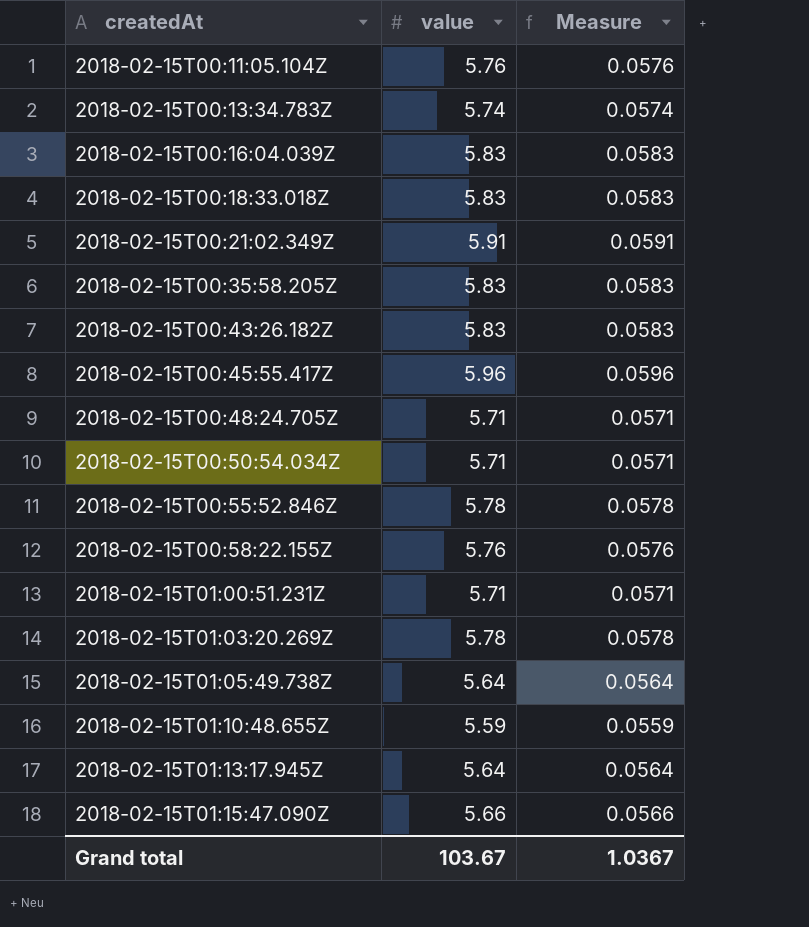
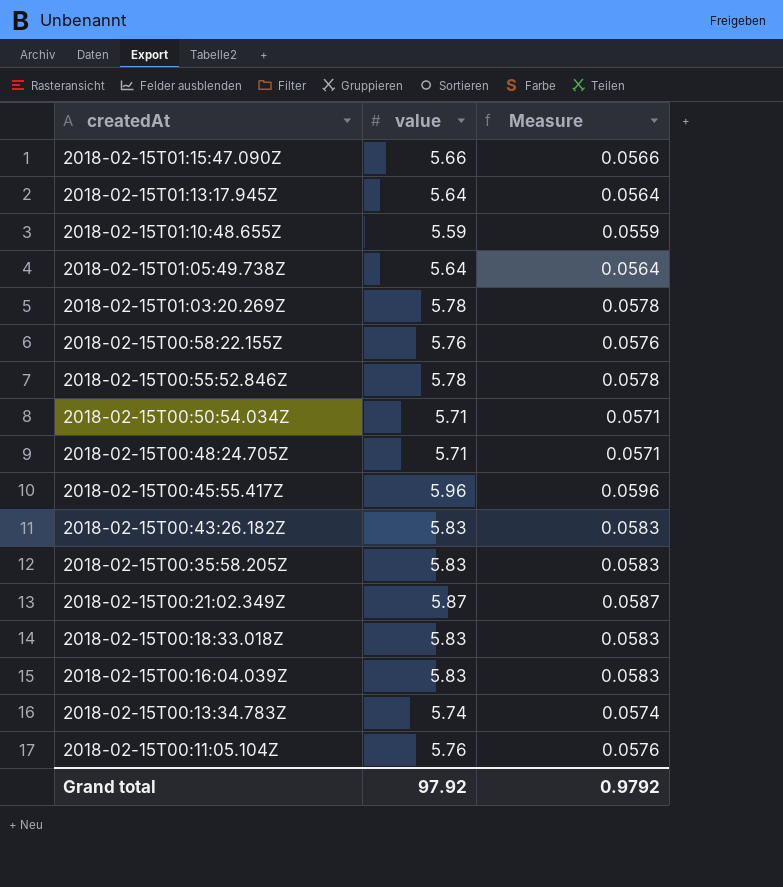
row order: createdAt ascending -> createdAt descending
row 2018-02-15T01:00:51.231Z: 5.71 | 0.0571 -> none
2018-02-15T00:21:02.349Z | value: 5.91 -> 5.87
2018-02-15T00:21:02.349Z | Measure: 0.0591 -> 0.0587
Grand total | value: 103.67 -> 97.92
Grand total | Measure: 1.0367 -> 0.9792

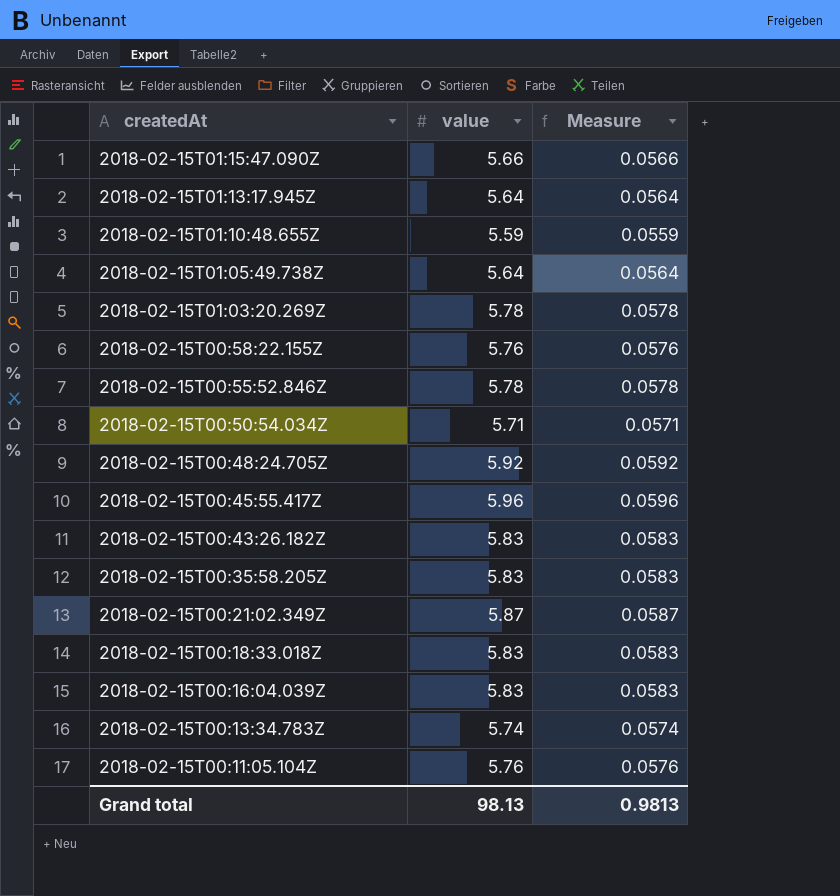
2018-02-15T00:48:24.705Z | value: 5.71 -> 5.92
2018-02-15T00:48:24.705Z | Measure: 0.0571 -> 0.0592
Grand total | value: 97.92 -> 98.13
Grand total | Measure: 0.9792 -> 0.9813

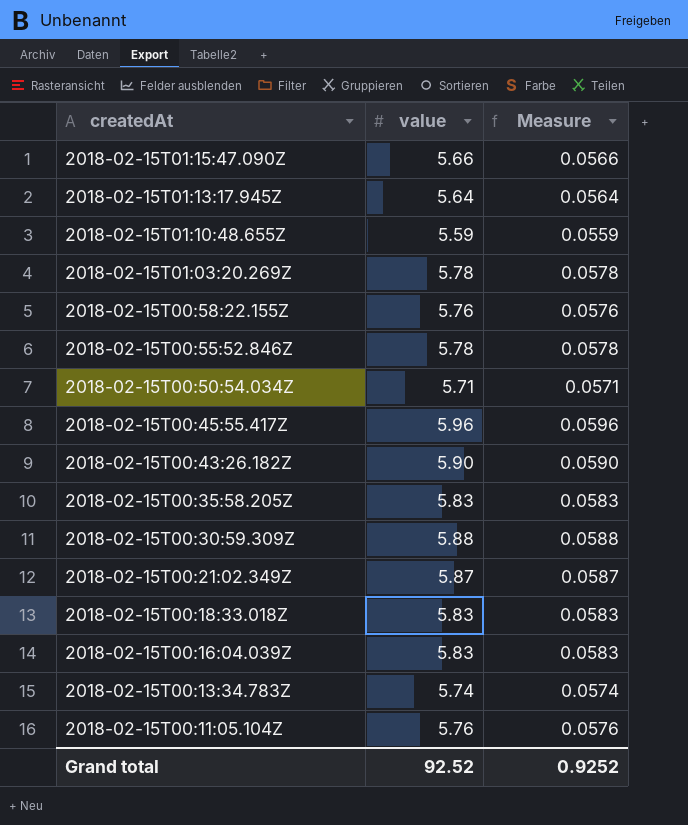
row 2018-02-15T01:05:49.738Z: 5.64 | 0.0564 -> none
row 2018-02-15T00:48:24.705Z: 5.92 | 0.0592 -> none
2018-02-15T00:43:26.182Z | value: 5.83 -> 5.90
2018-02-15T00:43:26.182Z | Measure: 0.0583 -> 0.0590
row 2018-02-15T00:30:59.309Z: none -> 5.88 | 0.0588
Grand total | value: 98.13 -> 92.52
Grand total | Measure: 0.9813 -> 0.9252

